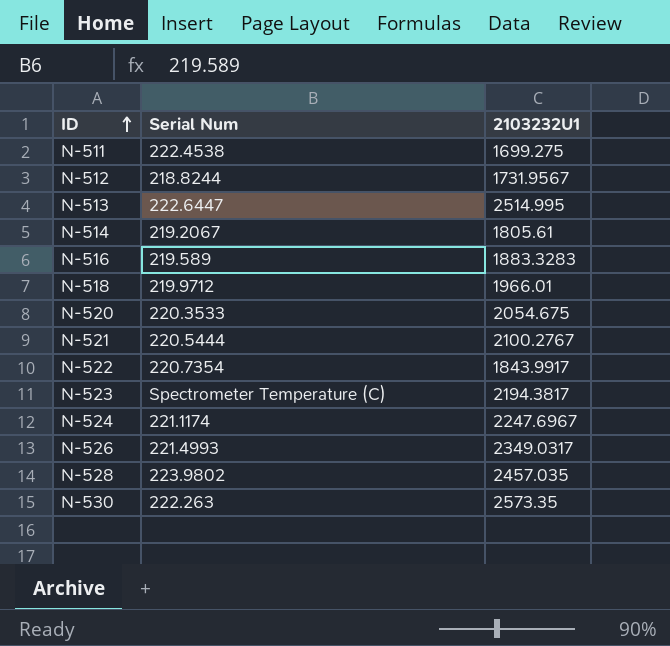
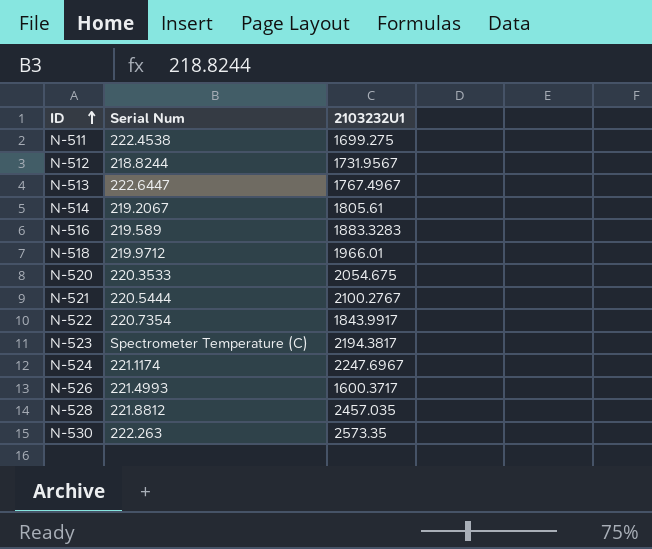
N-513 | 2103232U1: 2514.995 -> 1767.4967
N-526 | 2103232U1: 2349.0317 -> 1600.3717
N-528 | Serial Num: 223.9802 -> 221.8812

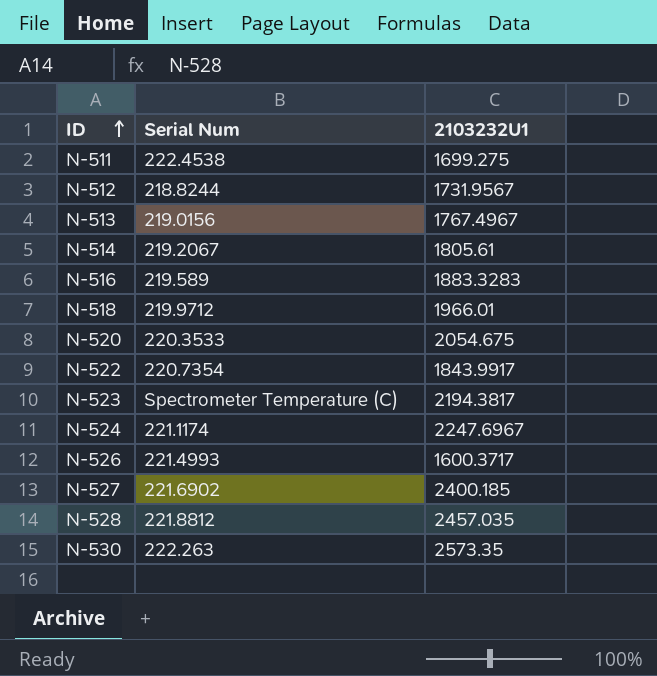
row N-521: 220.5444 | 2100.2767 -> none
N-513 | Serial Num: 222.6447 -> 219.0156
row N-527: none -> 221.6902 | 2400.185

